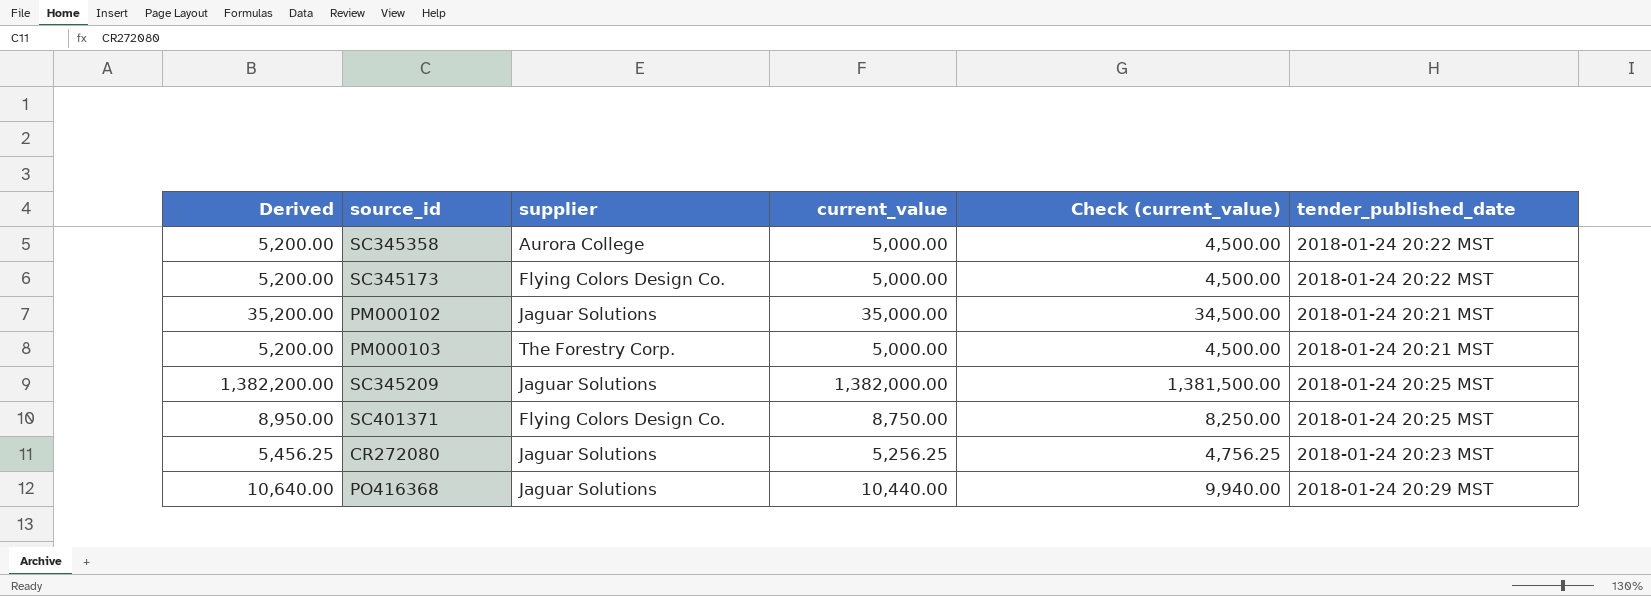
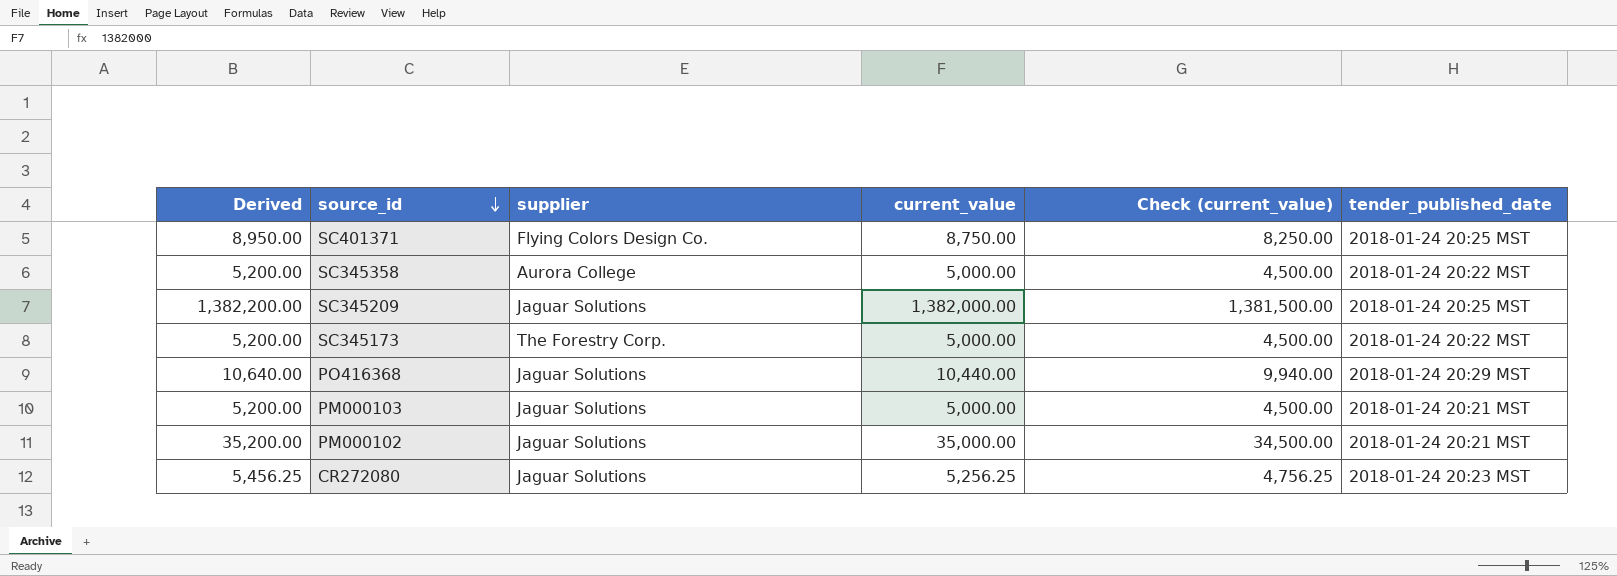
row order: none -> source_id descending
SC345173 | supplier: Flying Colors Design Co. -> The Forestry Corp.
PM000103 | supplier: The Forestry Corp. -> Jaguar Solutions

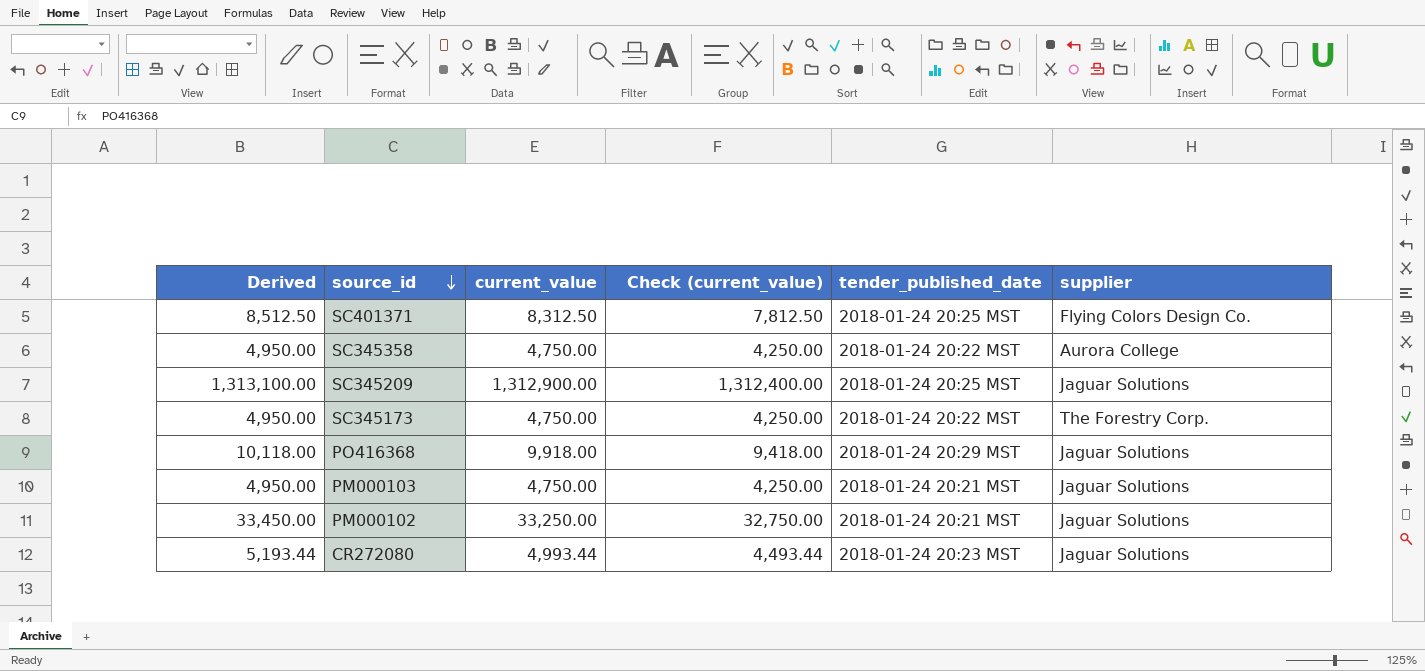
column supplier | position: 3 -> 6
SC401371 | Derived: 8,950.00 -> 8,512.50
SC401371 | current_value: 8,750.00 -> 8,312.50
SC401371 | Check (current_value): 8,250.00 -> 7,812.50
SC345358 | Derived: 5,200.00 -> 4,950.00
SC345358 | current_value: 5,000.00 -> 4,750.00
SC345358 | Check (current_value): 4,500.00 -> 4,250.00
SC345209 | Derived: 1,382,200.00 -> 1,313,100.00
SC345209 | current_value: 1,382,000.00 -> 1,312,900.00
SC345209 | Check (current_value): 1,381,500.00 -> 1,312,400.00
SC345173 | Derived: 5,200.00 -> 4,950.00
SC345173 | current_value: 5,000.00 -> 4,750.00
SC345173 | Check (current_value): 4,500.00 -> 4,250.00
PO416368 | Derived: 10,640.00 -> 10,118.00
PO416368 | current_value: 10,440.00 -> 9,918.00
PO416368 | Check (current_value): 9,940.00 -> 9,418.00
PM000103 | Derived: 5,200.00 -> 4,950.00
PM000103 | current_value: 5,000.00 -> 4,750.00
PM000103 | Check (current_value): 4,500.00 -> 4,250.00
PM000102 | Derived: 35,200.00 -> 33,450.00
PM000102 | current_value: 35,000.00 -> 33,250.00
PM000102 | Check (current_value): 34,500.00 -> 32,750.00
CR272080 | Derived: 5,456.25 -> 5,193.44
CR272080 | current_value: 5,256.25 -> 4,993.44
CR272080 | Check (current_value): 4,756.25 -> 4,493.44

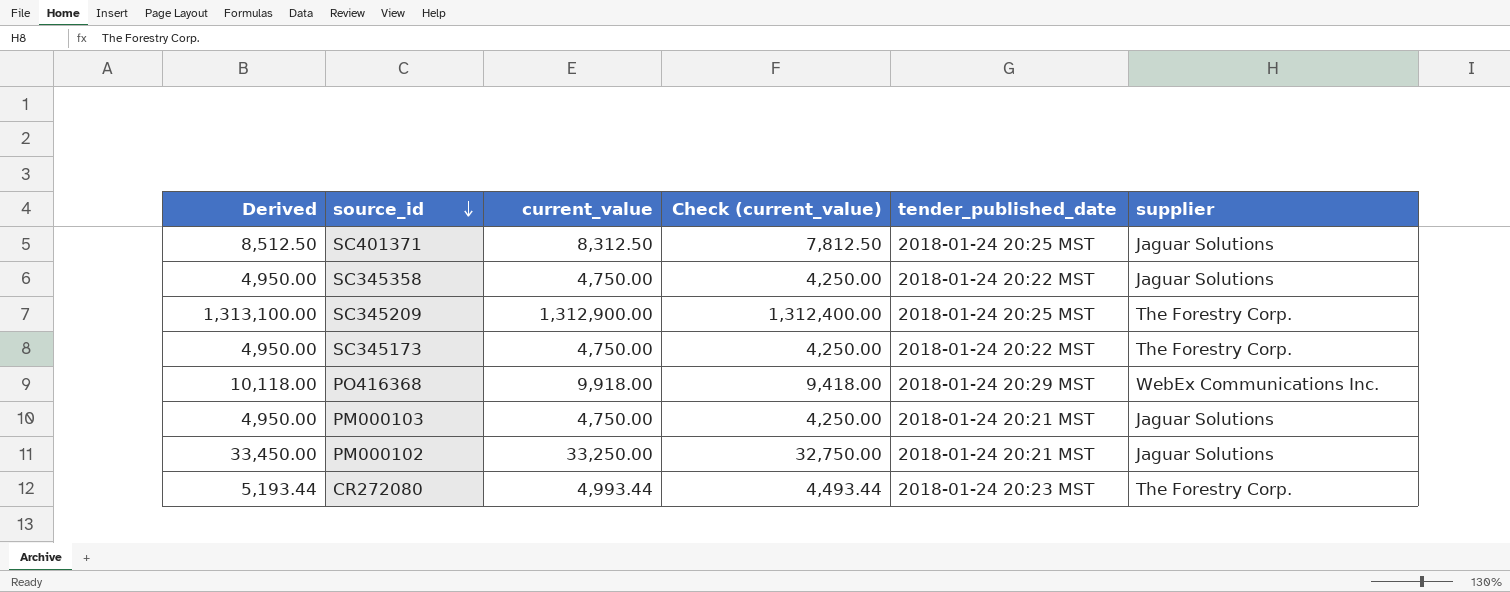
SC401371 | supplier: Flying Colors Design Co. -> Jaguar Solutions
SC345358 | supplier: Aurora College -> Jaguar Solutions
SC345209 | supplier: Jaguar Solutions -> The Forestry Corp.
PO416368 | supplier: Jaguar Solutions -> WebEx Communications Inc.
CR272080 | supplier: Jaguar Solutions -> The Forestry Corp.

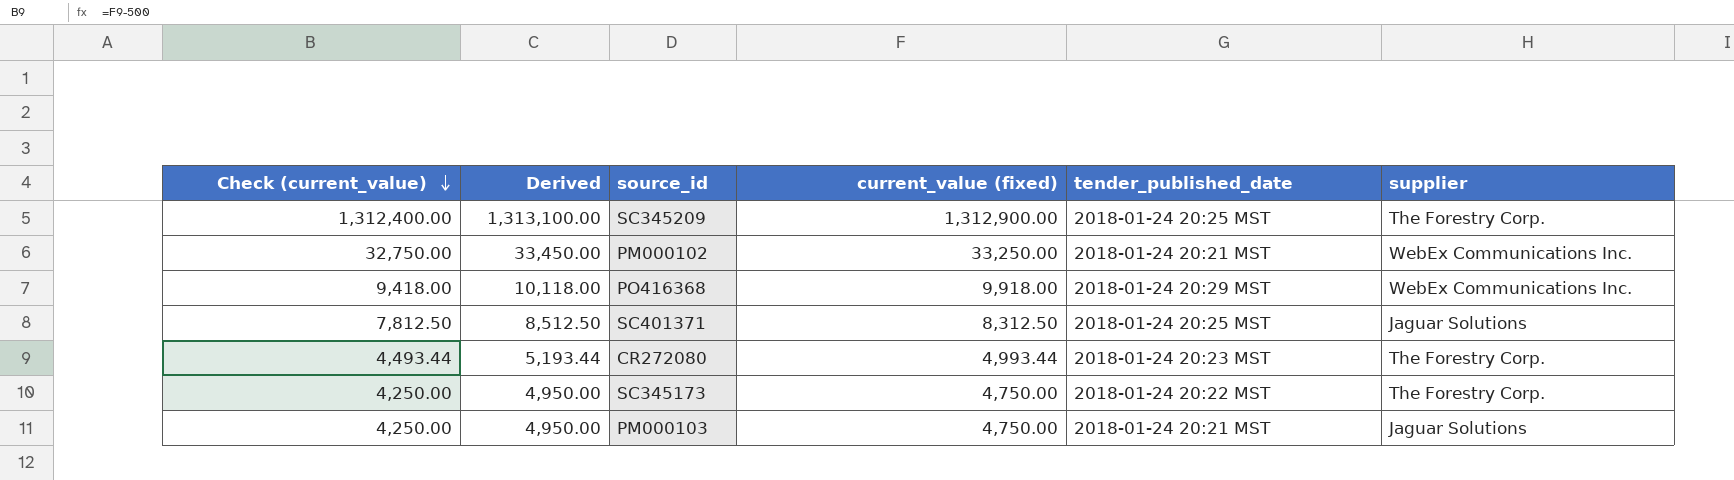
row order: source_id descending -> Check (current_value) descending
column Check (current_value) | position: 4 -> 1
column name: current_value -> current_value (fixed)
row SC345358: 4,950.00 | 4,750.00 | 4,250.00 | 2018-01-24 20:22 MST | Jaguar Solutions -> none
PM000102 | supplier: Jaguar Solutions -> WebEx Communications Inc.

